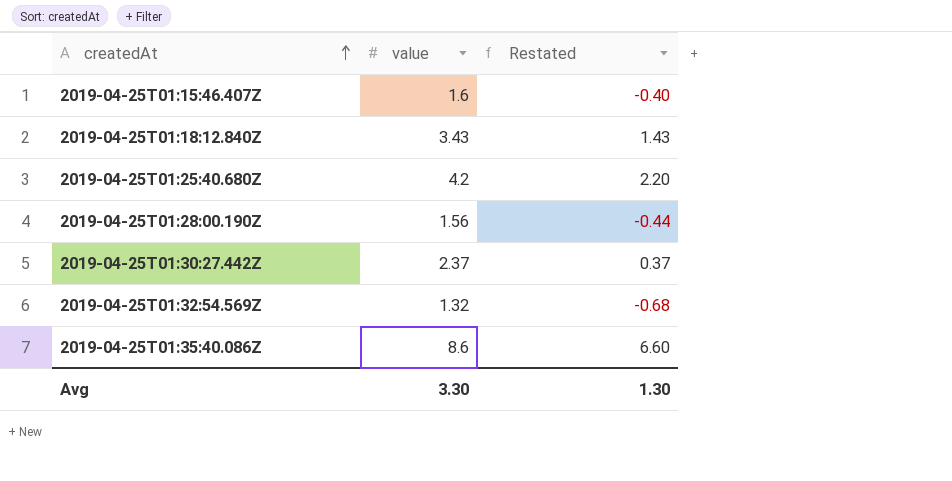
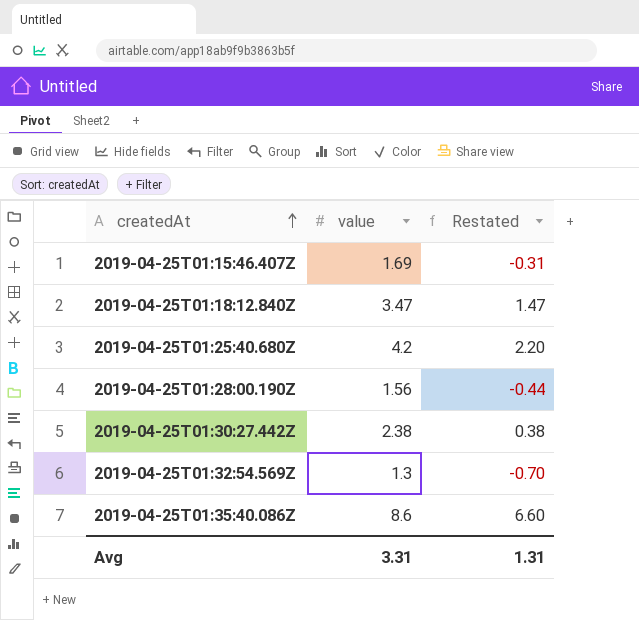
2019-04-25T01:15:46.407Z | value: 1.6 -> 1.69
2019-04-25T01:15:46.407Z | Restated: -0.40 -> -0.31
2019-04-25T01:18:12.840Z | value: 3.43 -> 3.47
2019-04-25T01:18:12.840Z | Restated: 1.43 -> 1.47
2019-04-25T01:30:27.442Z | value: 2.37 -> 2.38
2019-04-25T01:30:27.442Z | Restated: 0.37 -> 0.38
2019-04-25T01:32:54.569Z | value: 1.32 -> 1.3
2019-04-25T01:32:54.569Z | Restated: -0.68 -> -0.70
Avg | value: 3.30 -> 3.31
Avg | Restated: 1.30 -> 1.31

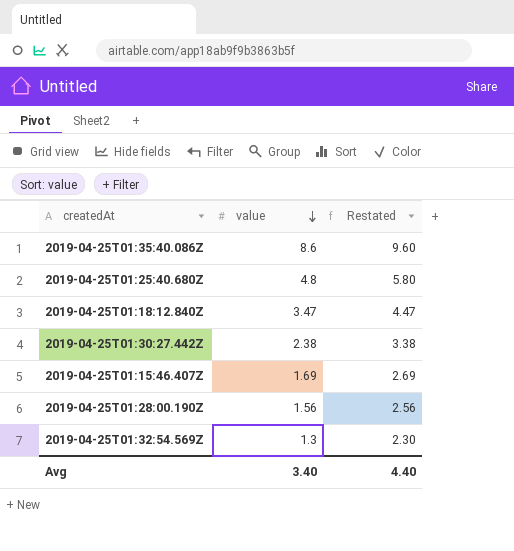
row order: createdAt ascending -> value descending
column Restated | formula: [value] - 2 -> [value] + 1
2019-04-25T01:25:40.680Z | value: 4.2 -> 4.8
Avg | value: 3.31 -> 3.40
Avg | Restated: 1.31 -> 4.40

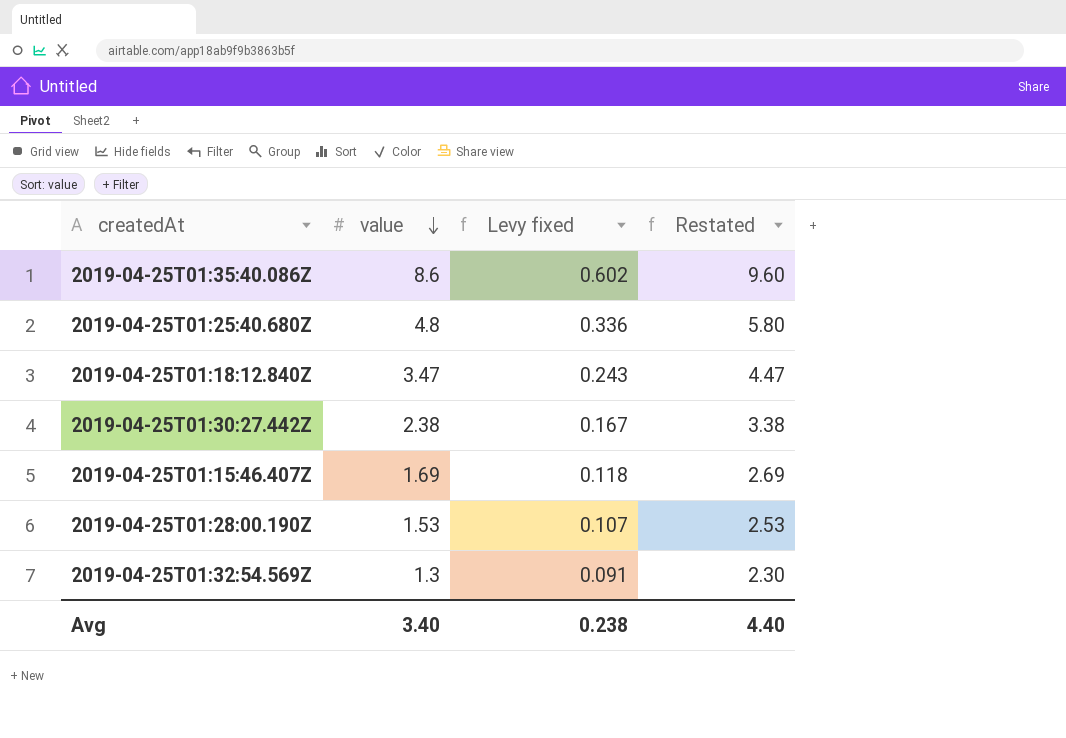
column Levy fixed | formula: none -> [value] * 0.07
2019-04-25T01:28:00.190Z | value: 1.56 -> 1.53
2019-04-25T01:28:00.190Z | Restated: 2.56 -> 2.53

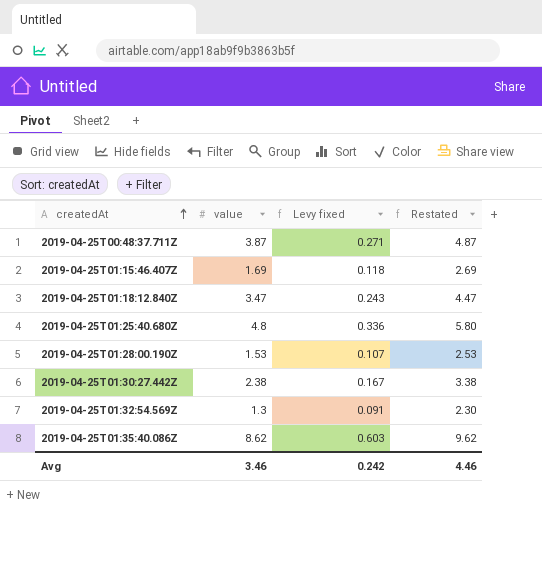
row order: value descending -> createdAt ascending
row 2019-04-25T00:48:37.711Z: none -> 3.87 | 0.271 | 4.87
2019-04-25T01:35:40.086Z | value: 8.6 -> 8.62
2019-04-25T01:35:40.086Z | Levy fixed: 0.602 -> 0.603
2019-04-25T01:35:40.086Z | Restated: 9.60 -> 9.62
Avg | value: 3.40 -> 3.46
Avg | Levy fixed: 0.238 -> 0.242
Avg | Restated: 4.40 -> 4.46

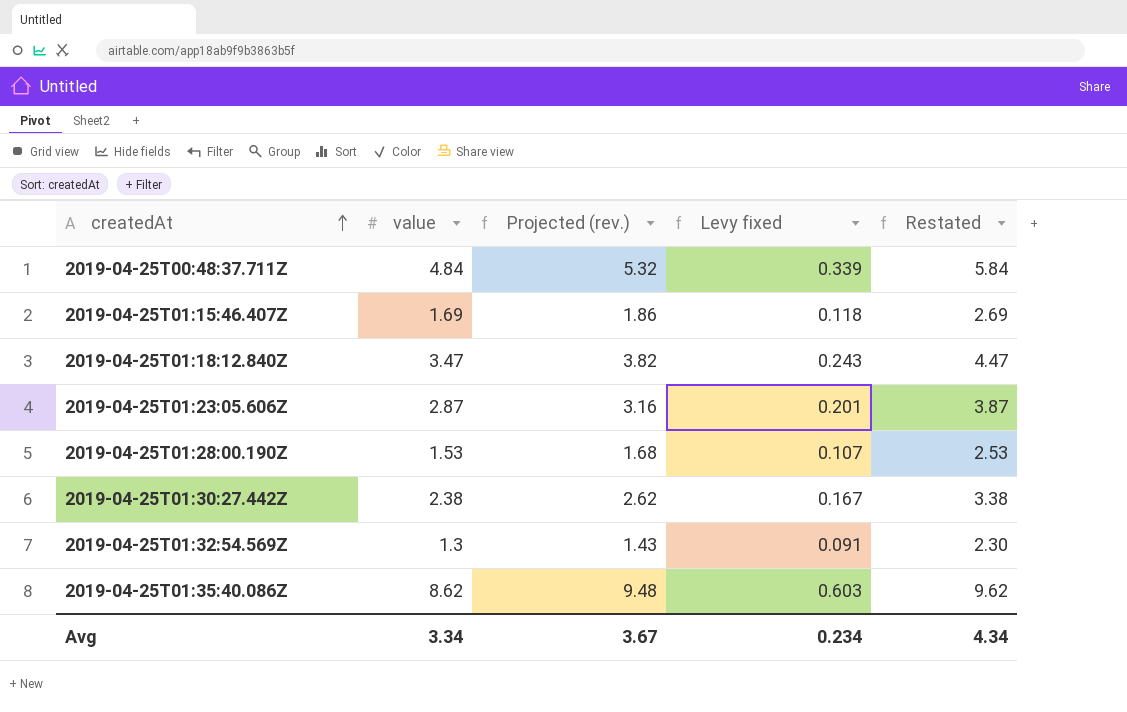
column Projected (rev.) | formula: none -> [value] * 1.1
row 2019-04-25T01:25:40.680Z: 4.8 | 0.336 | 5.80 -> none
2019-04-25T00:48:37.711Z | value: 3.87 -> 4.84
2019-04-25T00:48:37.711Z | Levy fixed: 0.271 -> 0.339
2019-04-25T00:48:37.711Z | Restated: 4.87 -> 5.84
row 2019-04-25T01:23:05.606Z: none -> 2.87 | 3.16 | 0.201 | 3.87
Avg | value: 3.46 -> 3.34
Avg | Levy fixed: 0.242 -> 0.234
Avg | Restated: 4.46 -> 4.34

